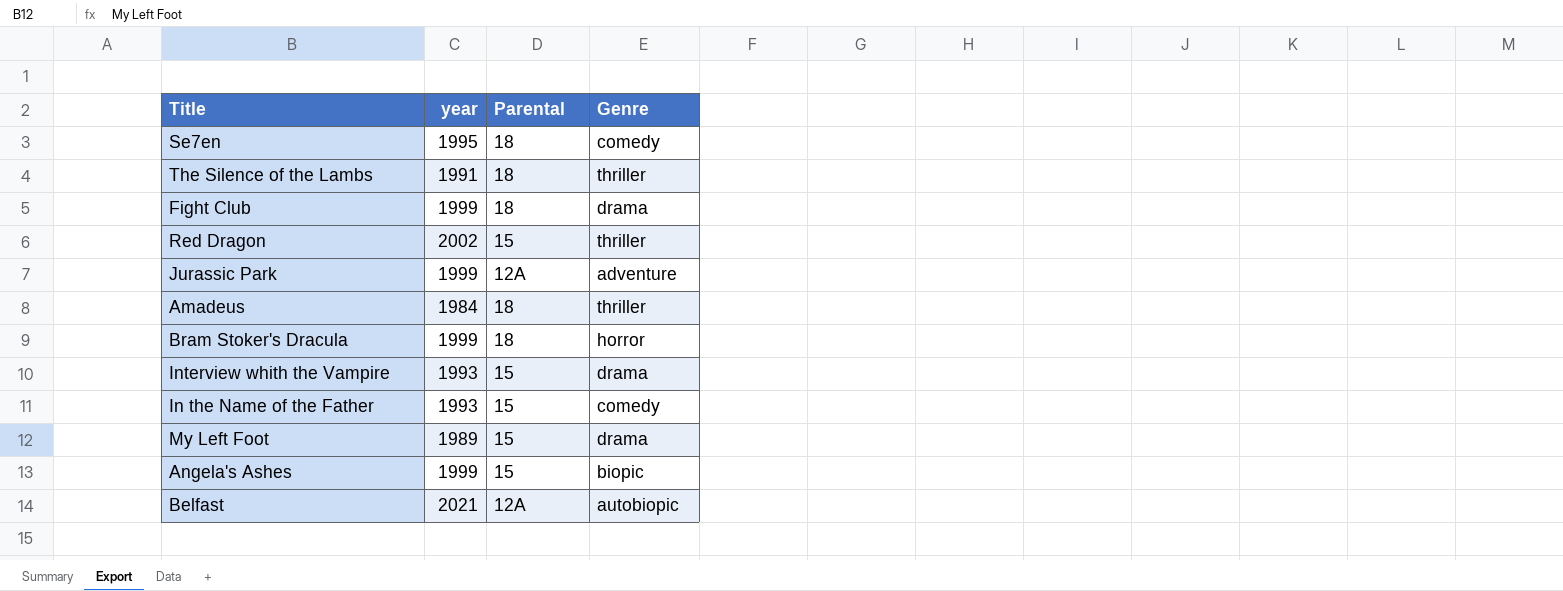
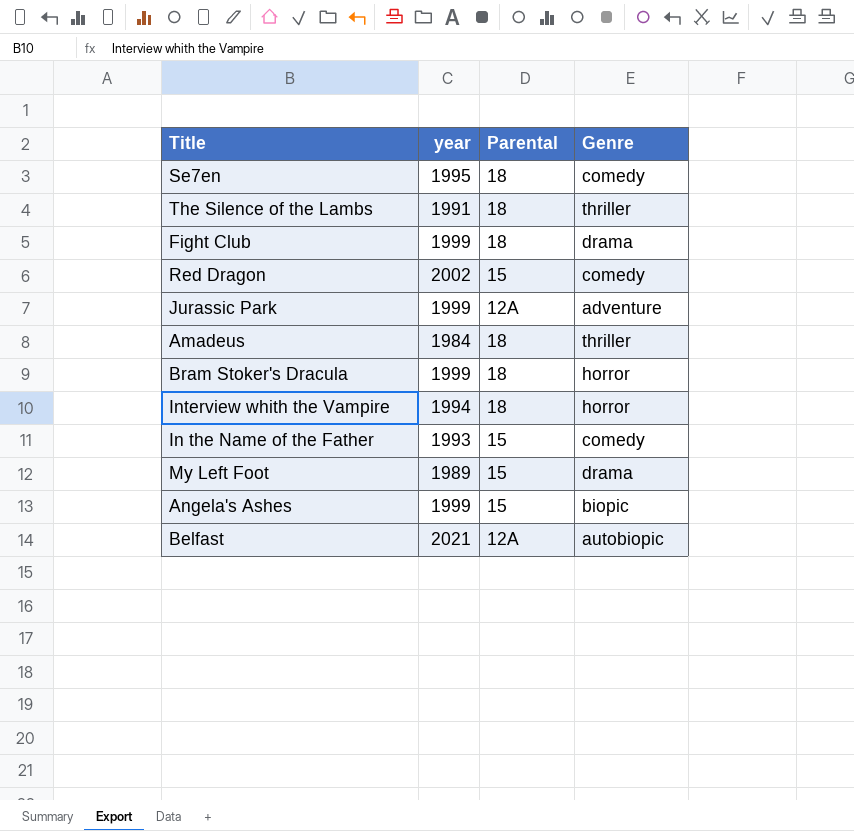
Red Dragon | Genre: thriller -> comedy
Interview whith the Vampire | year: 1993 -> 1994
Interview whith the Vampire | Parental: 15 -> 18
Interview whith the Vampire | Genre: drama -> horror

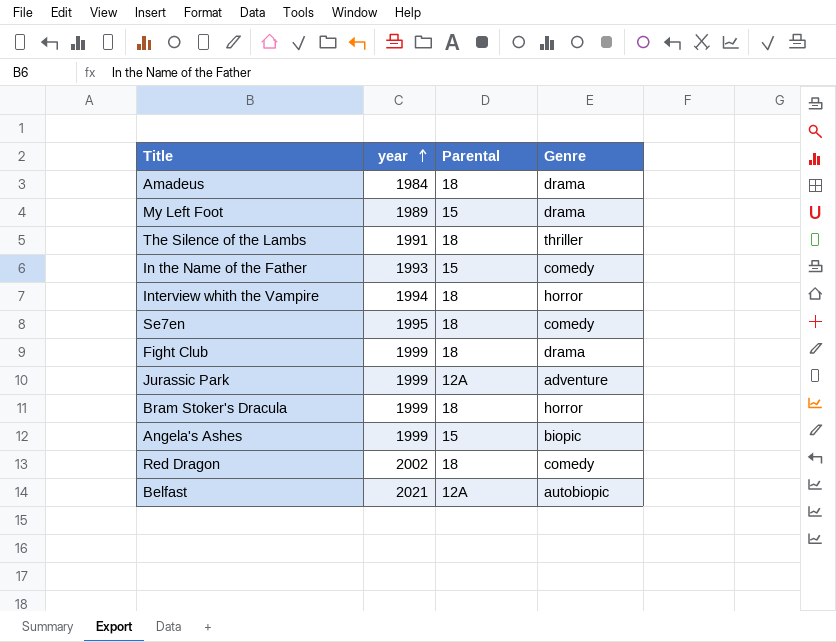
row order: none -> year ascending
Amadeus | Genre: thriller -> drama
Red Dragon | Parental: 15 -> 18

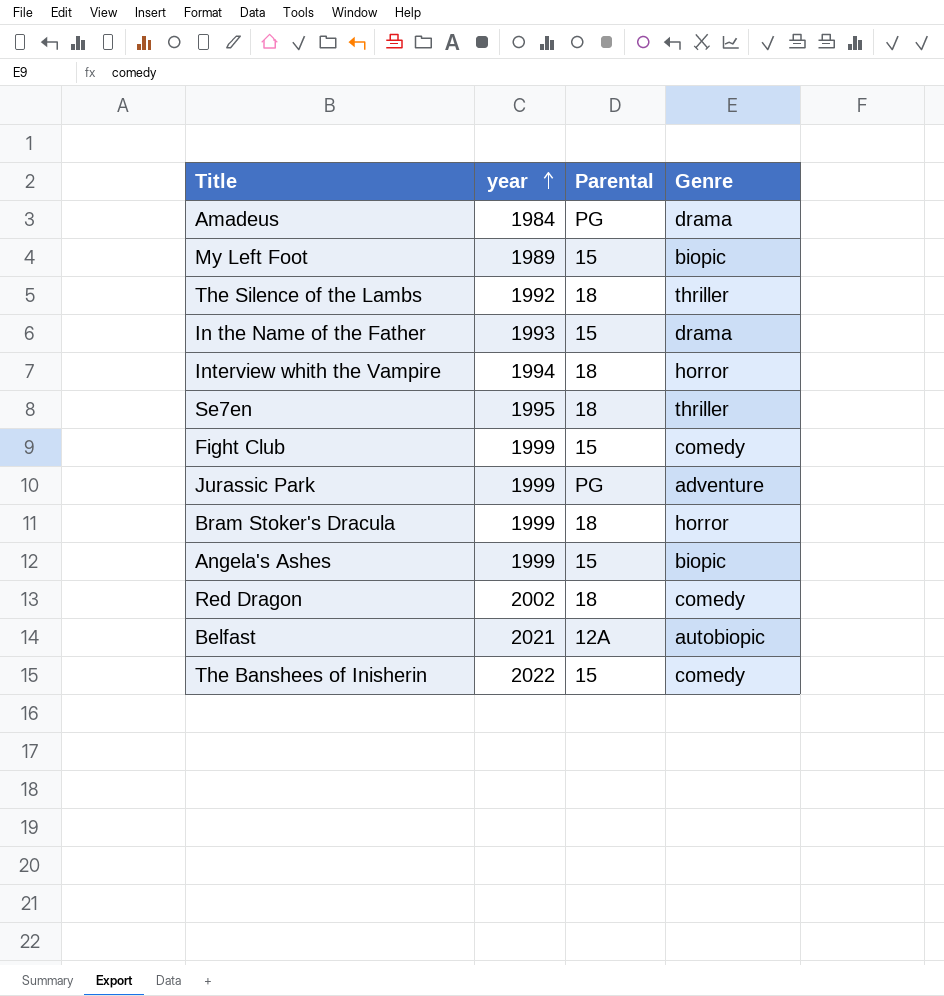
Amadeus | Parental: 18 -> PG
My Left Foot | Genre: drama -> biopic
The Silence of the Lambs | year: 1991 -> 1992
In the Name of the Father | Genre: comedy -> drama
Se7en | Genre: comedy -> thriller
Fight Club | Parental: 18 -> 15
Fight Club | Genre: drama -> comedy
Jurassic Park | Parental: 12A -> PG
row The Banshees of Inisherin: none -> 2022 | 15 | comedy

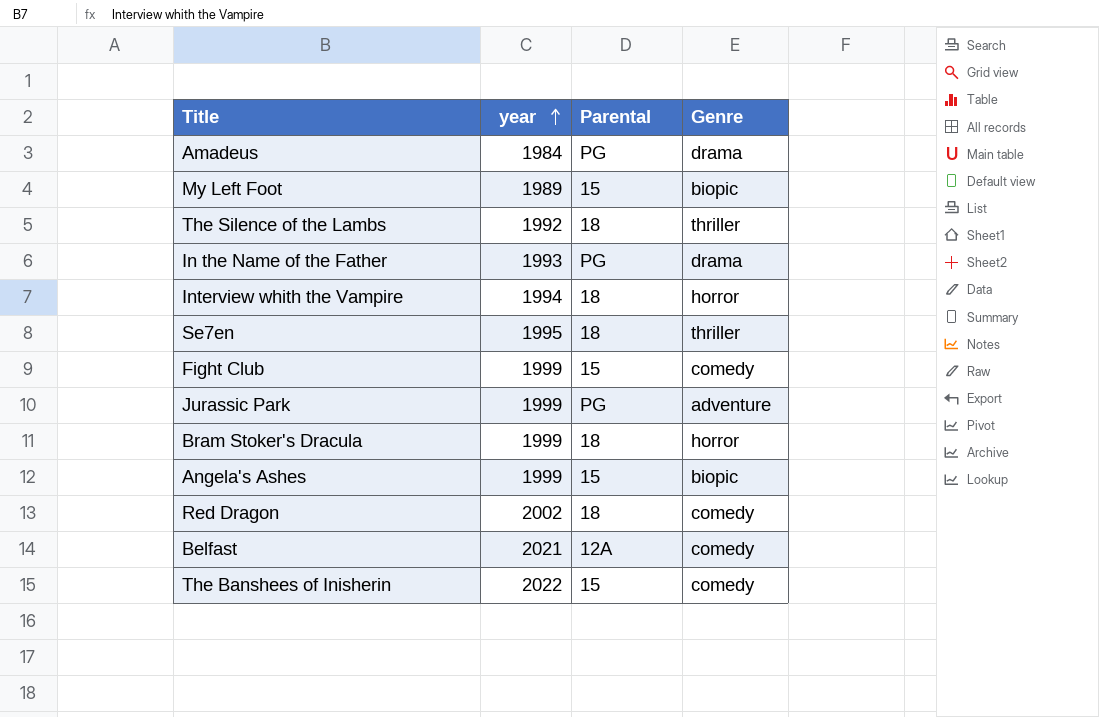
In the Name of the Father | Parental: 15 -> PG
Belfast | Genre: autobiopic -> comedy

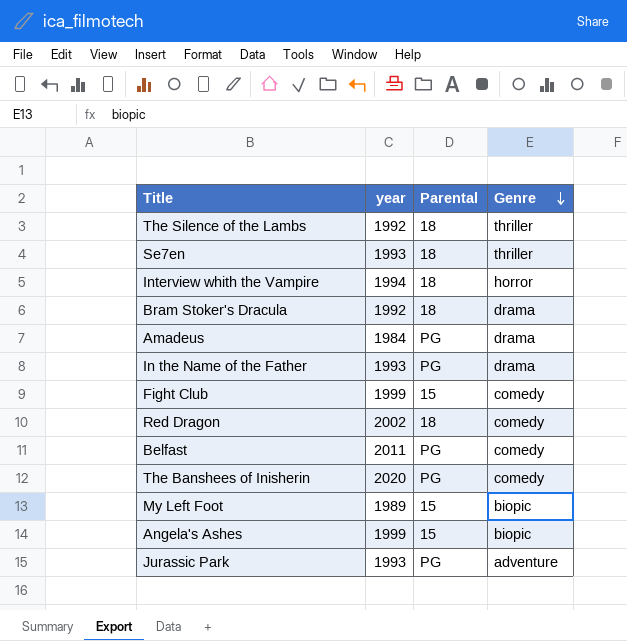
row order: year ascending -> Genre descending
Se7en | year: 1995 -> 1993
Bram Stoker's Dracula | year: 1999 -> 1992
Bram Stoker's Dracula | Genre: horror -> drama
Belfast | year: 2021 -> 2011
Belfast | Parental: 12A -> PG
The Banshees of Inisherin | year: 2022 -> 2020
The Banshees of Inisherin | Parental: 15 -> PG
Jurassic Park | year: 1999 -> 1993

